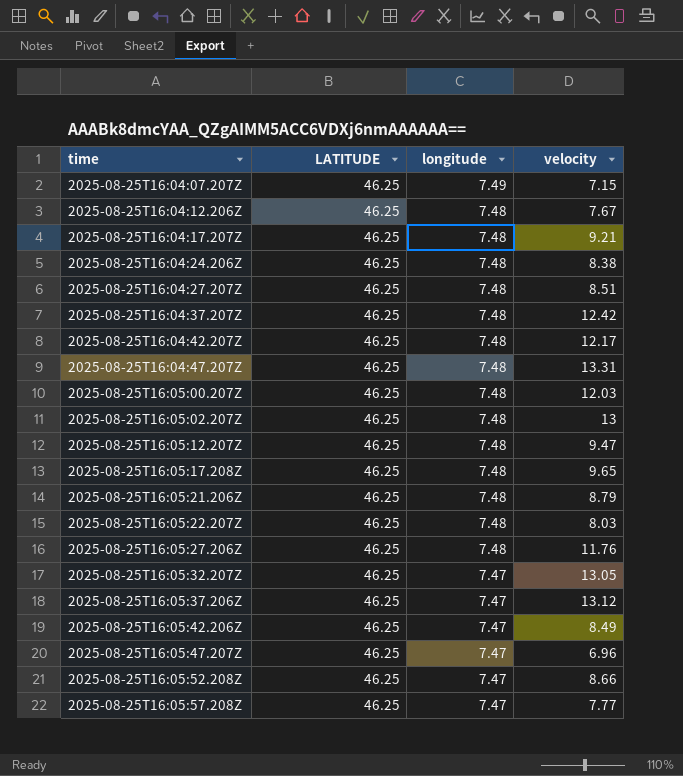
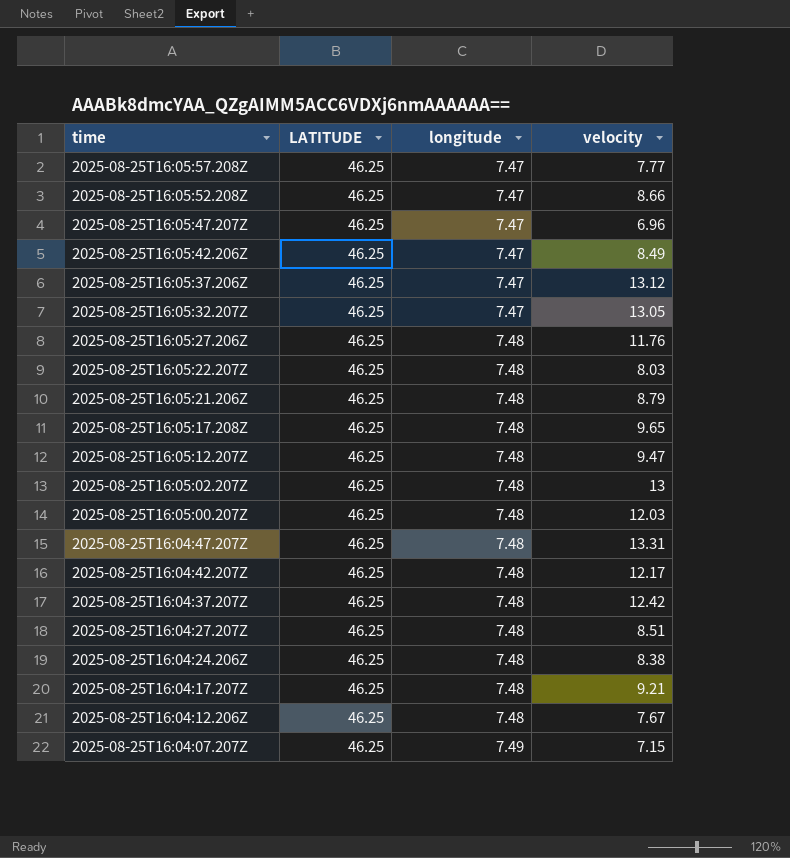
row order: time ascending -> time descending

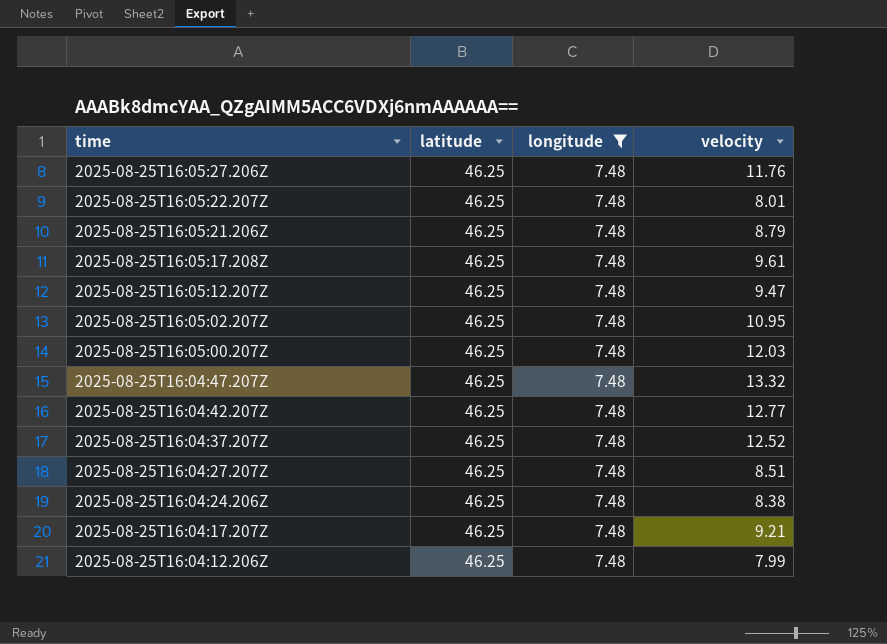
filter: none -> longitude = 7.48
column name: LATITUDE -> latitude
2025-08-25T16:05:22.207Z | velocity: 8.03 -> 8.01
2025-08-25T16:05:17.208Z | velocity: 9.65 -> 9.61
2025-08-25T16:05:02.207Z | velocity: 13 -> 10.95
2025-08-25T16:04:47.207Z | velocity: 13.31 -> 13.32
2025-08-25T16:04:42.207Z | velocity: 12.17 -> 12.77
2025-08-25T16:04:37.207Z | velocity: 12.42 -> 12.52
2025-08-25T16:04:12.206Z | velocity: 7.67 -> 7.99

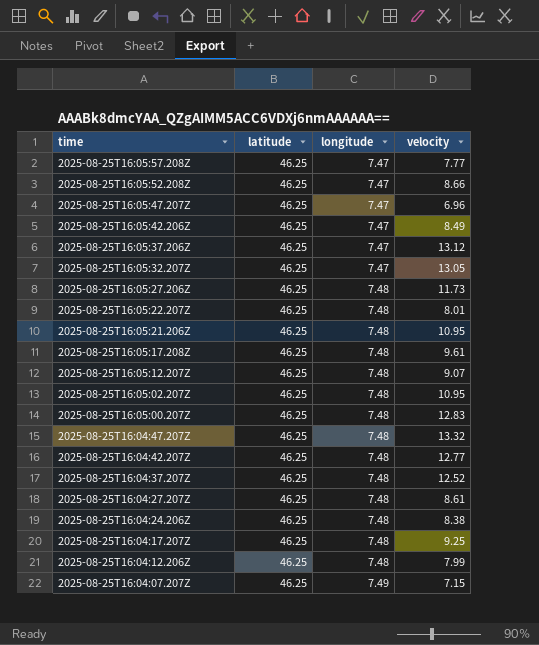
filter: longitude = 7.48 -> none
2025-08-25T16:05:27.206Z | velocity: 11.76 -> 11.73
2025-08-25T16:05:21.206Z | velocity: 8.79 -> 10.95
2025-08-25T16:05:12.207Z | velocity: 9.47 -> 9.07
2025-08-25T16:05:00.207Z | velocity: 12.03 -> 12.83
2025-08-25T16:04:27.207Z | velocity: 8.51 -> 8.61
2025-08-25T16:04:17.207Z | velocity: 9.21 -> 9.25

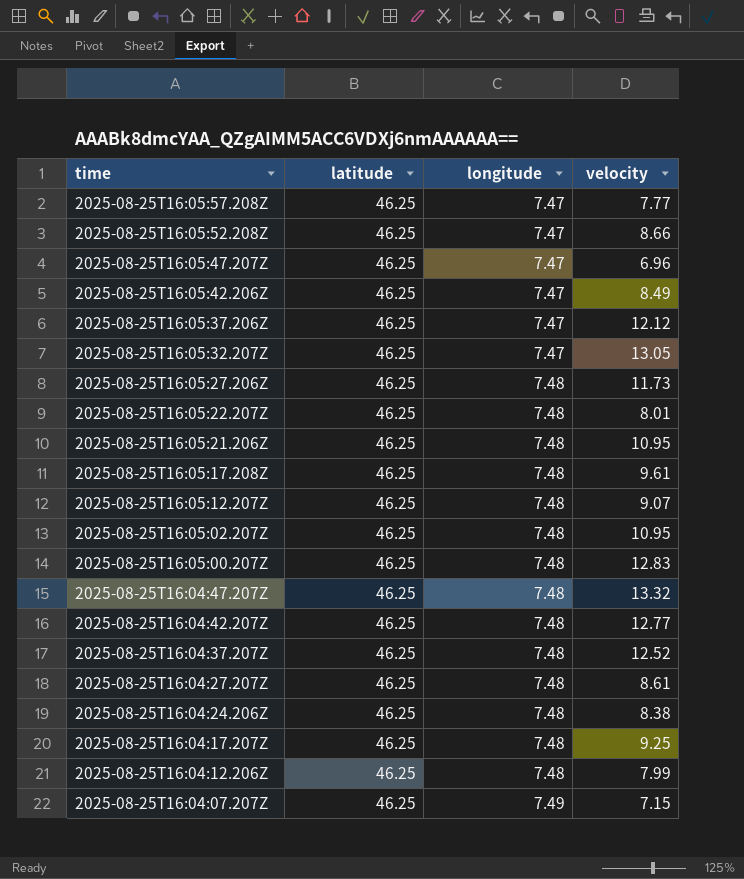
2025-08-25T16:05:37.206Z | velocity: 13.12 -> 12.12

